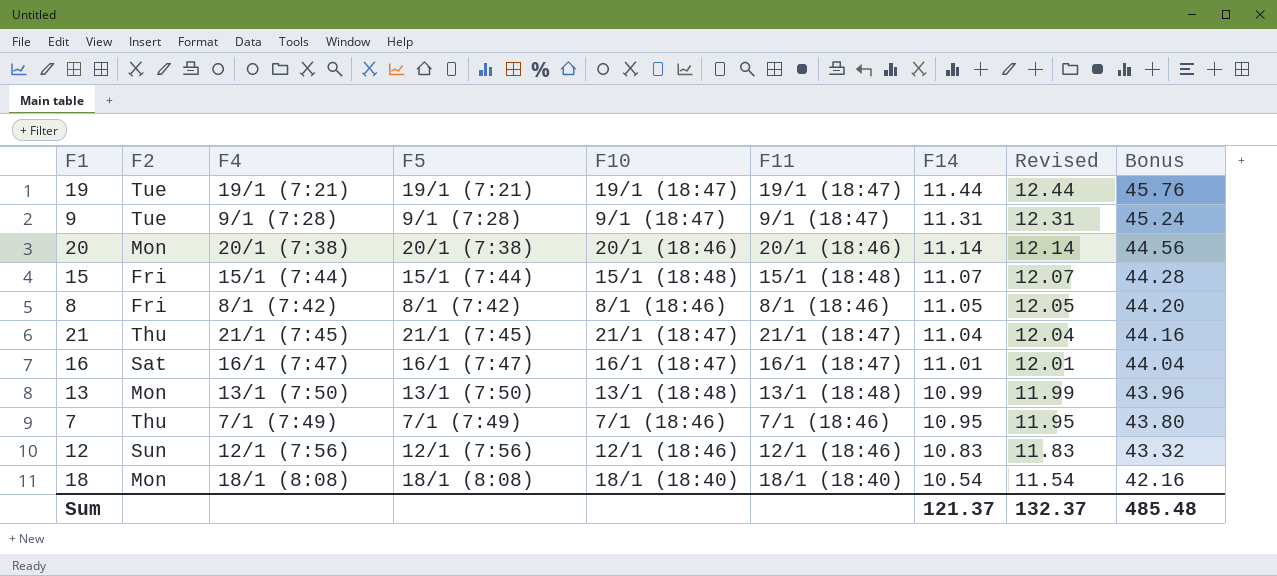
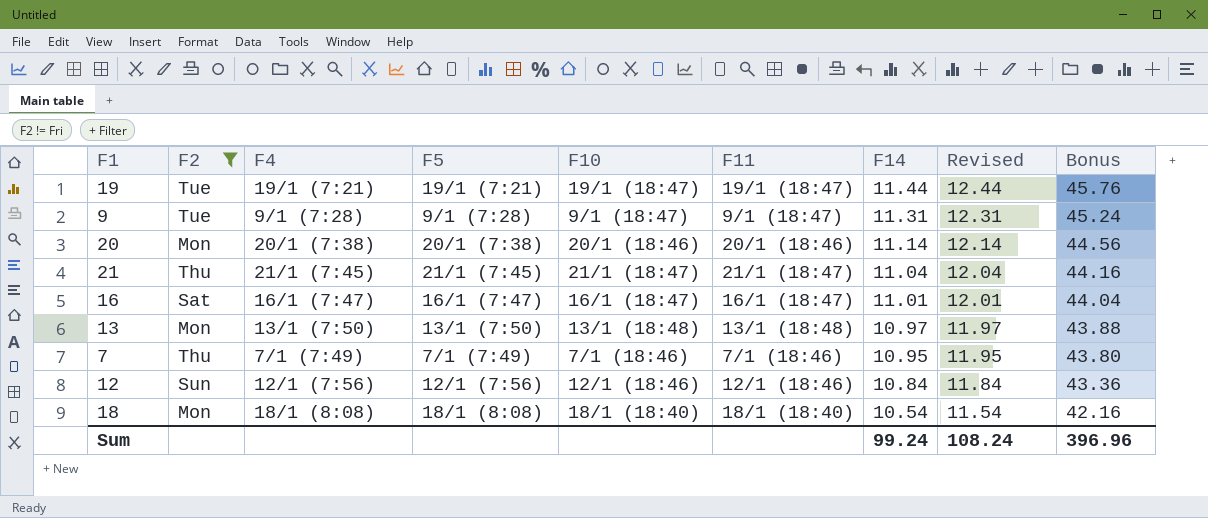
filter: none -> F2 != Fri
13 | F14: 10.99 -> 10.97
13 | Revised: 11.99 -> 11.97
13 | Bonus: 43.96 -> 43.88
12 | F14: 10.83 -> 10.84
12 | Revised: 11.83 -> 11.84
12 | Bonus: 43.32 -> 43.36
Sum | F14: 121.37 -> 99.24
Sum | Revised: 132.37 -> 108.24
Sum | Bonus: 485.48 -> 396.96

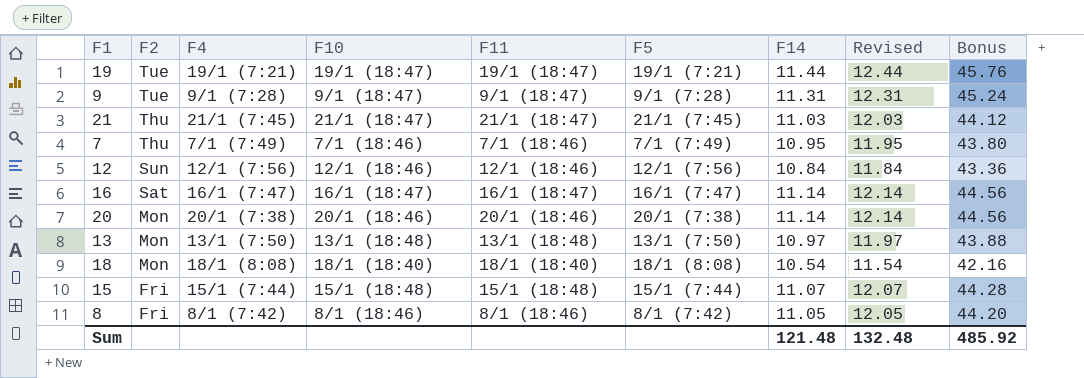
filter: F2 != Fri -> none
row order: F14 descending -> F2 descending
column F5 | position: 4 -> 6
21 | F14: 11.04 -> 11.03
21 | Revised: 12.04 -> 12.03
21 | Bonus: 44.16 -> 44.12
16 | F14: 11.01 -> 11.14
16 | Revised: 12.01 -> 12.14
16 | Bonus: 44.04 -> 44.56
Sum | F14: 99.24 -> 121.48
Sum | Revised: 108.24 -> 132.48
Sum | Bonus: 396.96 -> 485.92

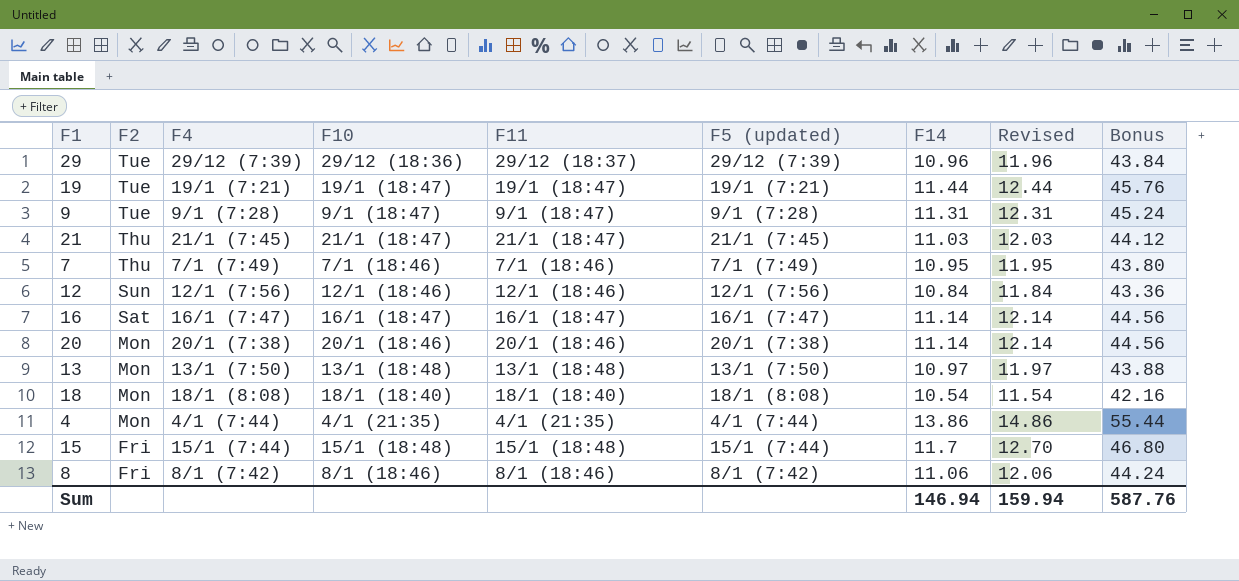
column name: F5 -> F5 (updated)
row 29: none -> Tue | 29/12 (7:39) | 29/12 (18:36) | 29/12 (18:37) | 29/12 (7:39) | 10.96 | 11.96 | 43.84
row 4: none -> Mon | 4/1 (7:44) | 4/1 (21:35) | 4/1 (21:35) | 4/1 (7:44) | 13.86 | 14.86 | 55.44
15 | F14: 11.07 -> 11.7
15 | Revised: 12.07 -> 12.70
15 | Bonus: 44.28 -> 46.80
8 | F14: 11.05 -> 11.06
8 | Revised: 12.05 -> 12.06
8 | Bonus: 44.20 -> 44.24
Sum | F14: 121.48 -> 146.94
Sum | Revised: 132.48 -> 159.94
Sum | Bonus: 485.92 -> 587.76

